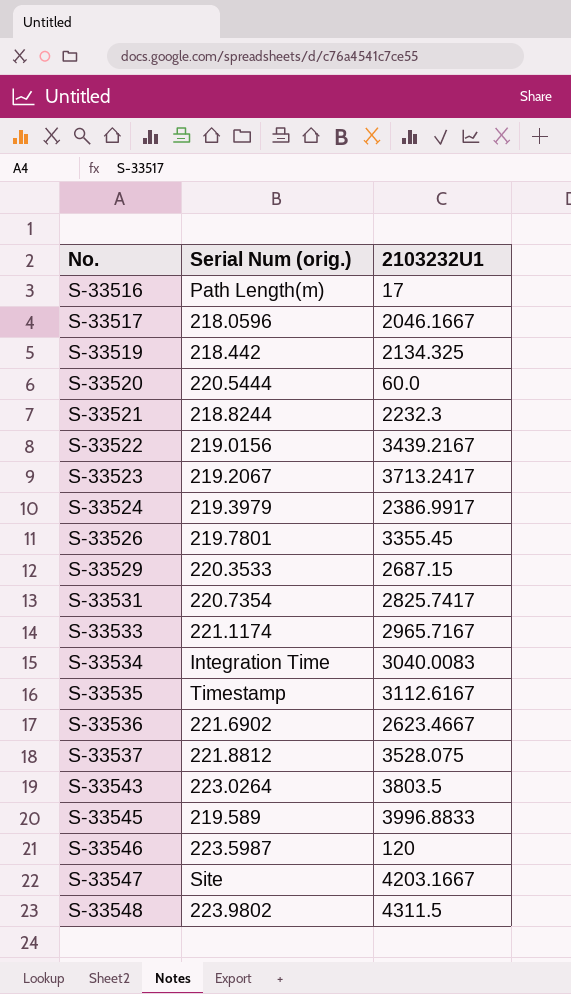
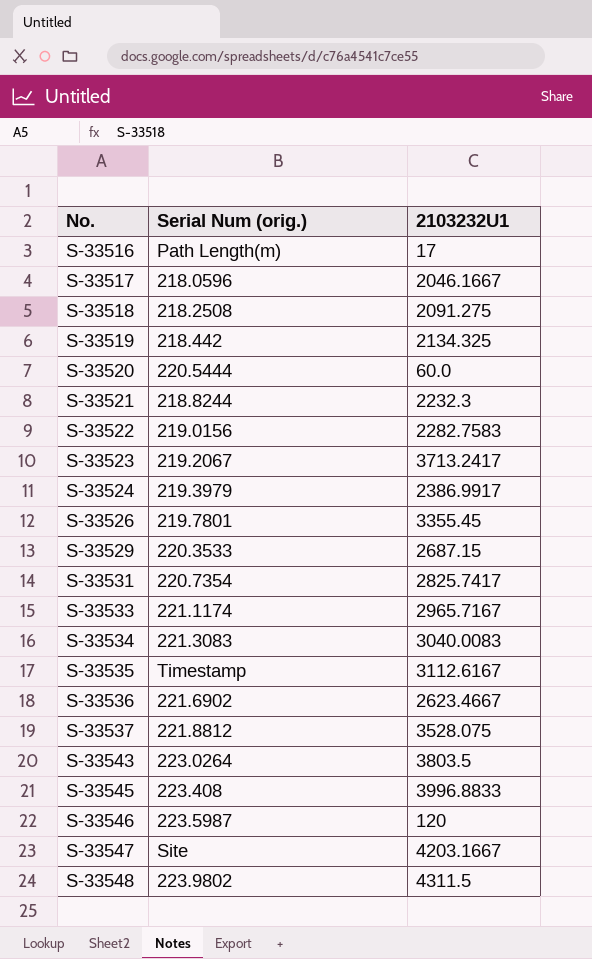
row S-33518: none -> 218.2508 | 2091.275
S-33522 | 2103232U1: 3439.2167 -> 2282.7583
S-33534 | Serial Num (orig.): Integration Time -> 221.3083
S-33545 | Serial Num (orig.): 219.589 -> 223.408

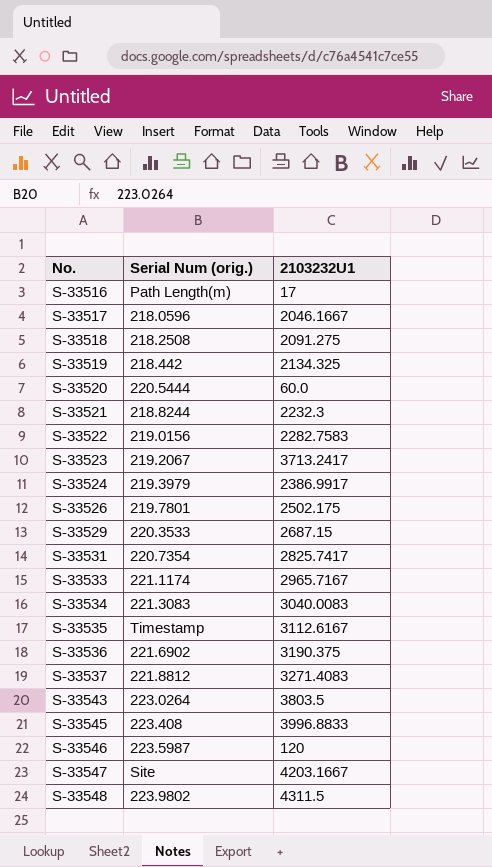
S-33526 | 2103232U1: 3355.45 -> 2502.175
S-33536 | 2103232U1: 2623.4667 -> 3190.375
S-33537 | 2103232U1: 3528.075 -> 3271.4083

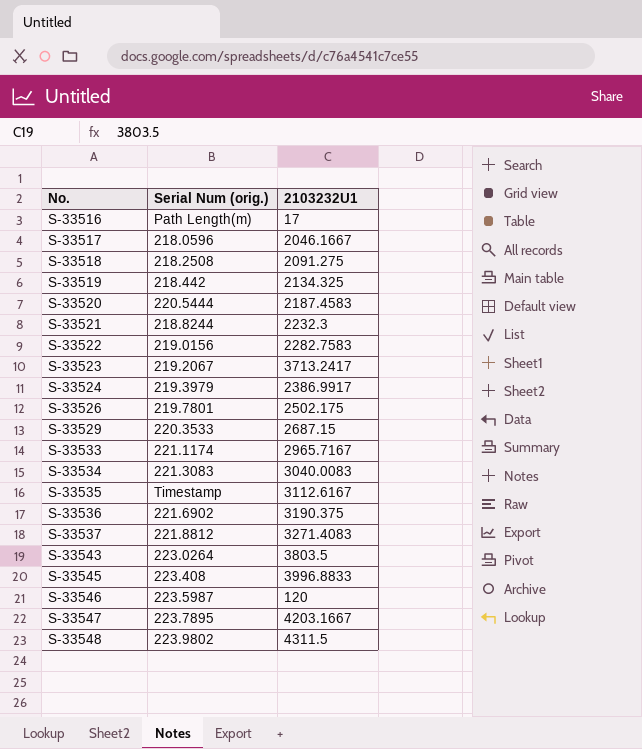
row S-33531: 220.7354 | 2825.7417 -> none
S-33520 | 2103232U1: 60.0 -> 2187.4583
S-33547 | Serial Num (orig.): Site -> 223.7895

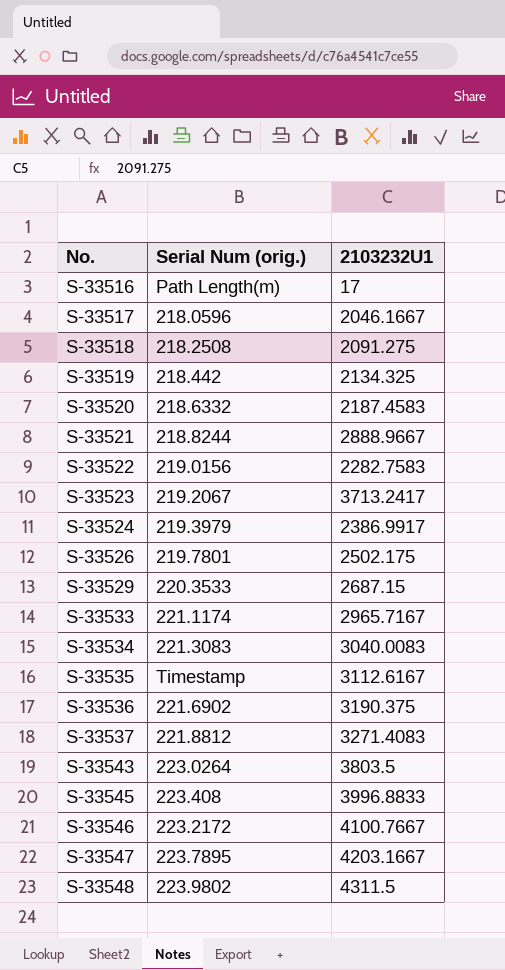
S-33520 | Serial Num (orig.): 220.5444 -> 218.6332
S-33521 | 2103232U1: 2232.3 -> 2888.9667
S-33546 | Serial Num (orig.): 223.5987 -> 223.2172
S-33546 | 2103232U1: 120 -> 4100.7667

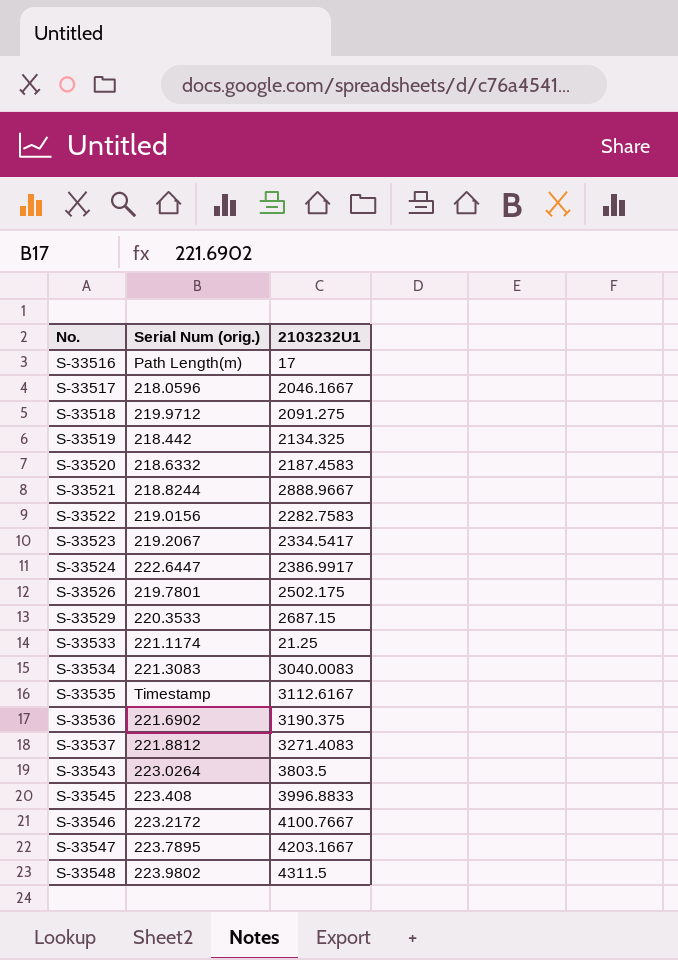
S-33518 | Serial Num (orig.): 218.2508 -> 219.9712
S-33523 | 2103232U1: 3713.2417 -> 2334.5417
S-33524 | Serial Num (orig.): 219.3979 -> 222.6447
S-33533 | 2103232U1: 2965.7167 -> 21.25

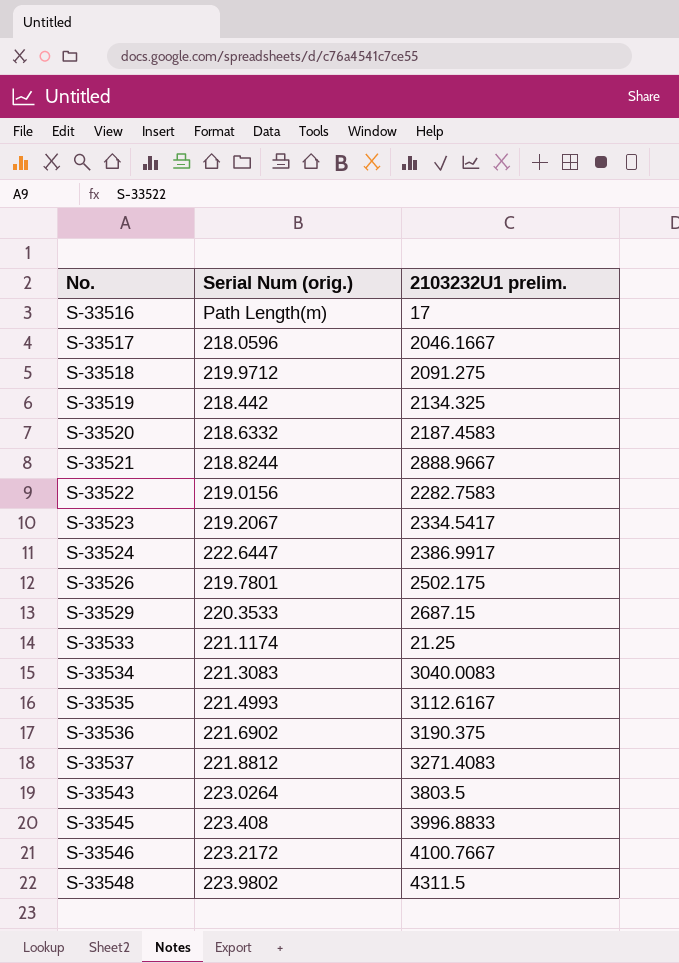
column name: 2103232U1 -> 2103232U1 prelim.
row S-33547: 223.7895 | 4203.1667 -> none
S-33535 | Serial Num (orig.): Timestamp -> 221.4993

